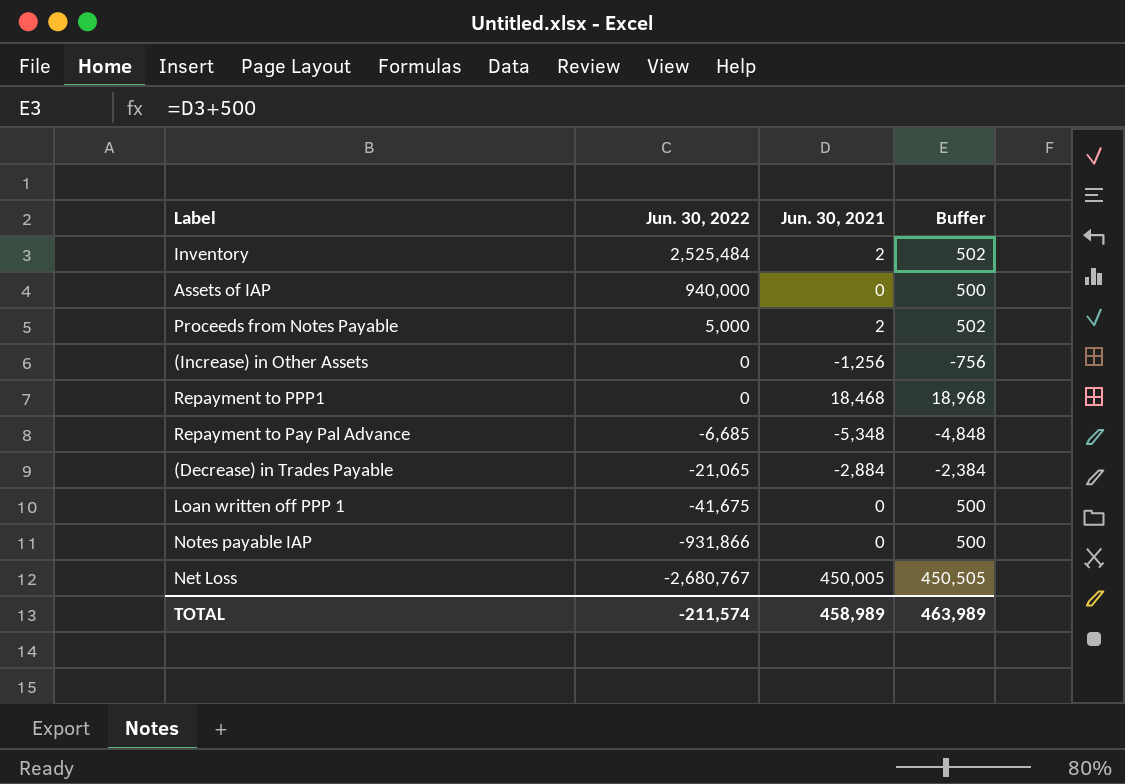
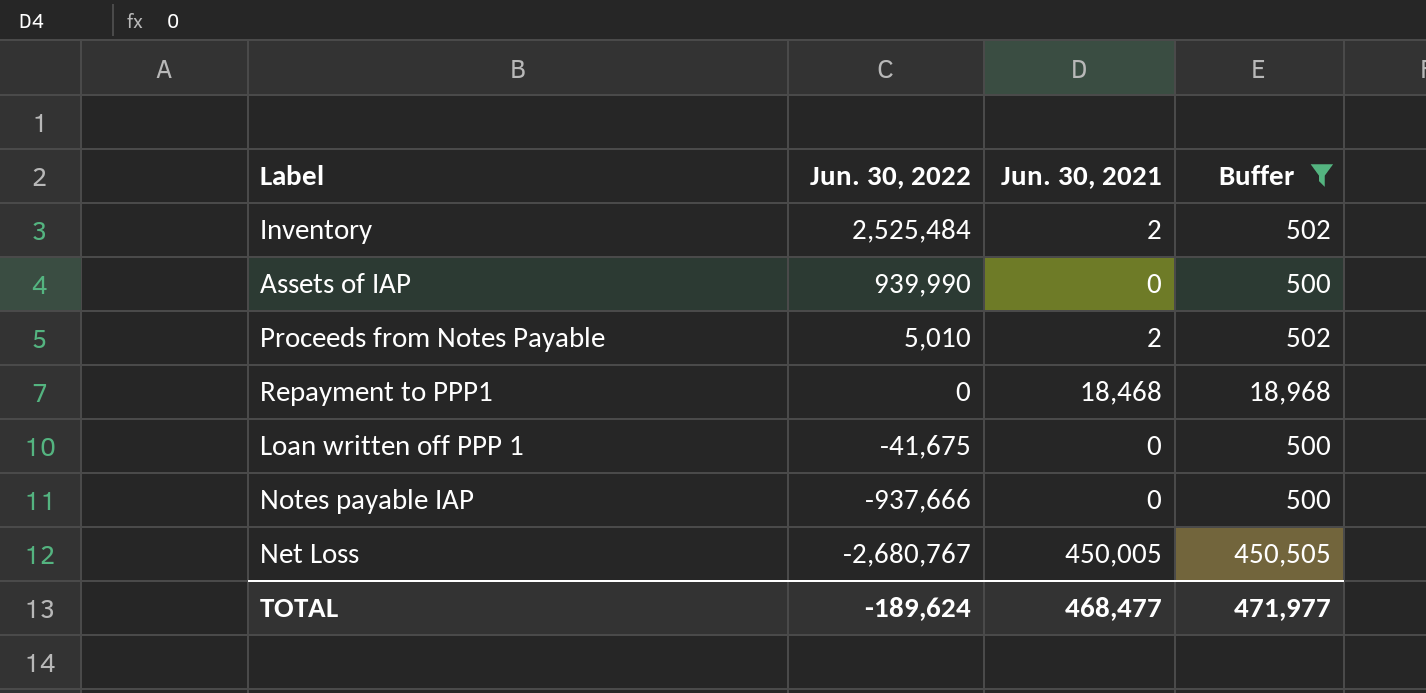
filter: none -> Buffer >= 500
Assets of IAP | Jun. 30, 2022: 940,000 -> 939,990
Proceeds from Notes Payable | Jun. 30, 2022: 5,000 -> 5,010
Notes payable IAP | Jun. 30, 2022: -931,866 -> -937,666
TOTAL | Jun. 30, 2022: -211,574 -> -189,624
TOTAL | Jun. 30, 2021: 458,989 -> 468,477
TOTAL | Buffer: 463,989 -> 471,977

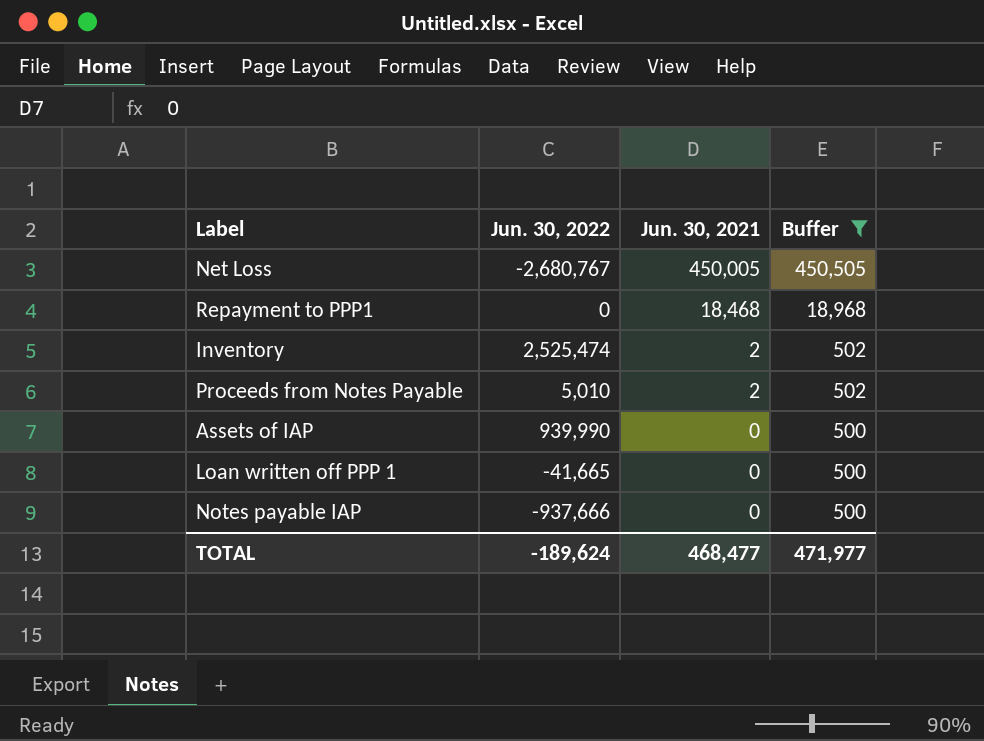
row order: Jun. 30, 2022 descending -> Jun. 30, 2021 descending
Inventory | Jun. 30, 2022: 2,525,484 -> 2,525,474
Loan written off PPP 1 | Jun. 30, 2022: -41,675 -> -41,665

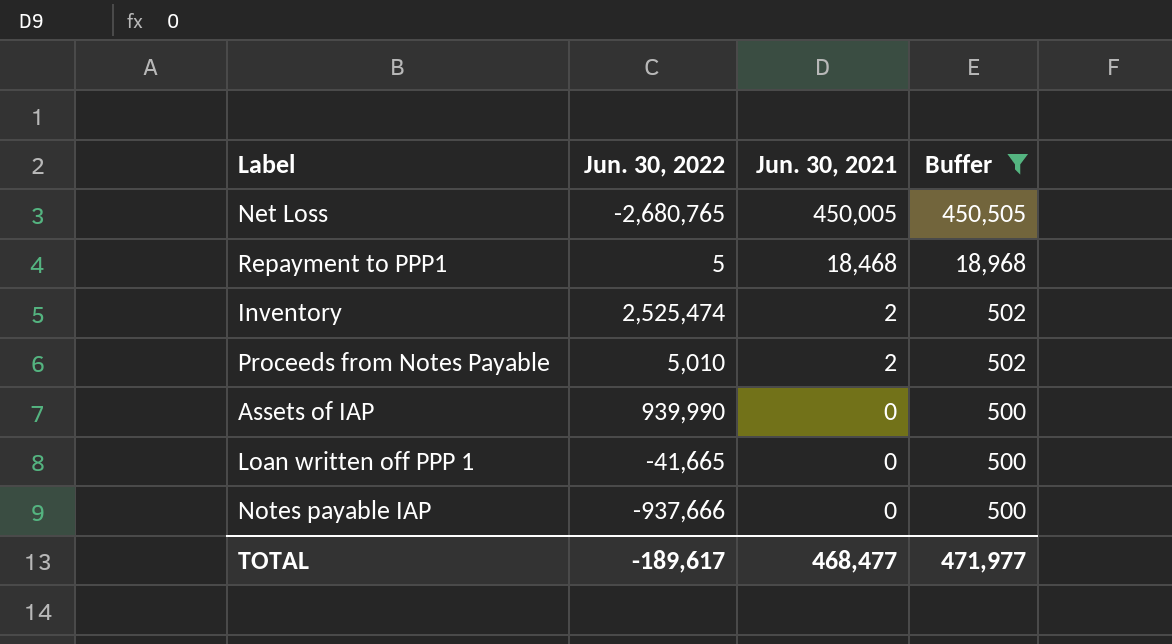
Net Loss | Jun. 30, 2022: -2,680,767 -> -2,680,765
Repayment to PPP1 | Jun. 30, 2022: 0 -> 5
TOTAL | Jun. 30, 2022: -189,624 -> -189,617

